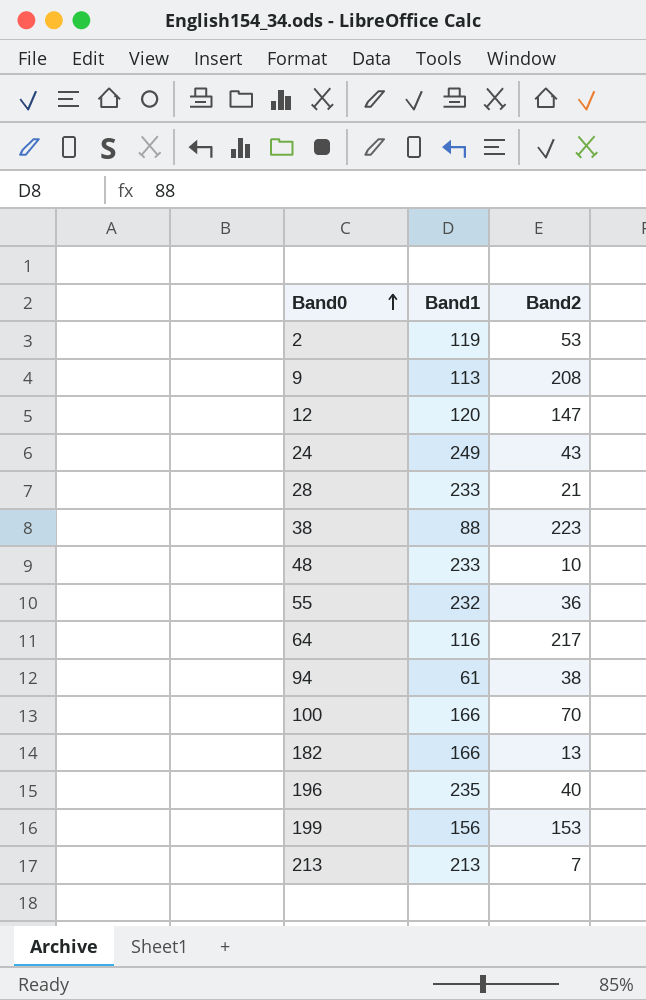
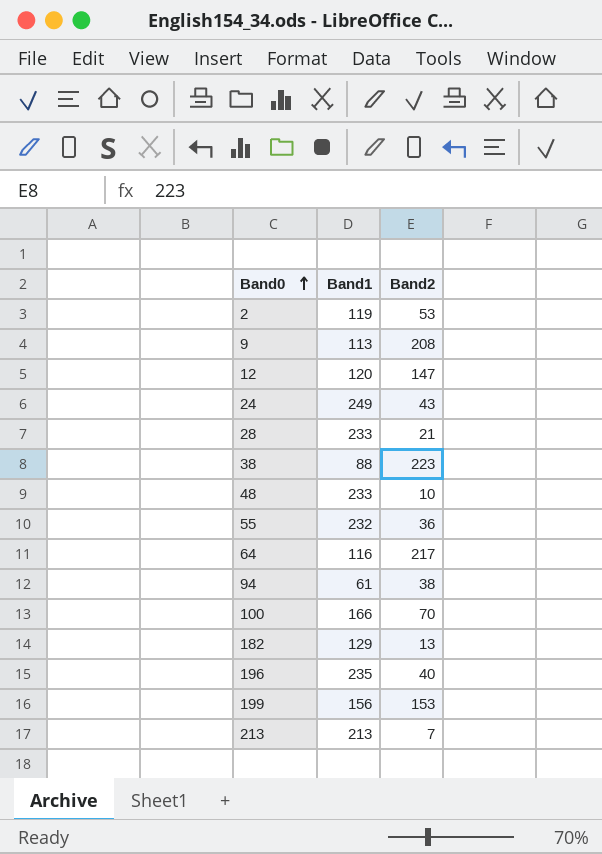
182 | Band1: 166 -> 129

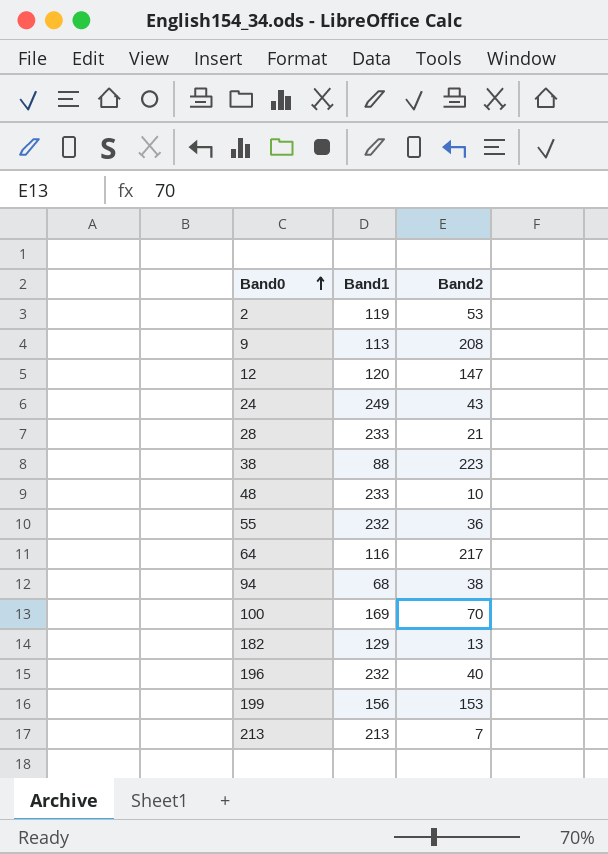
94 | Band1: 61 -> 68
100 | Band1: 166 -> 169
196 | Band1: 235 -> 232

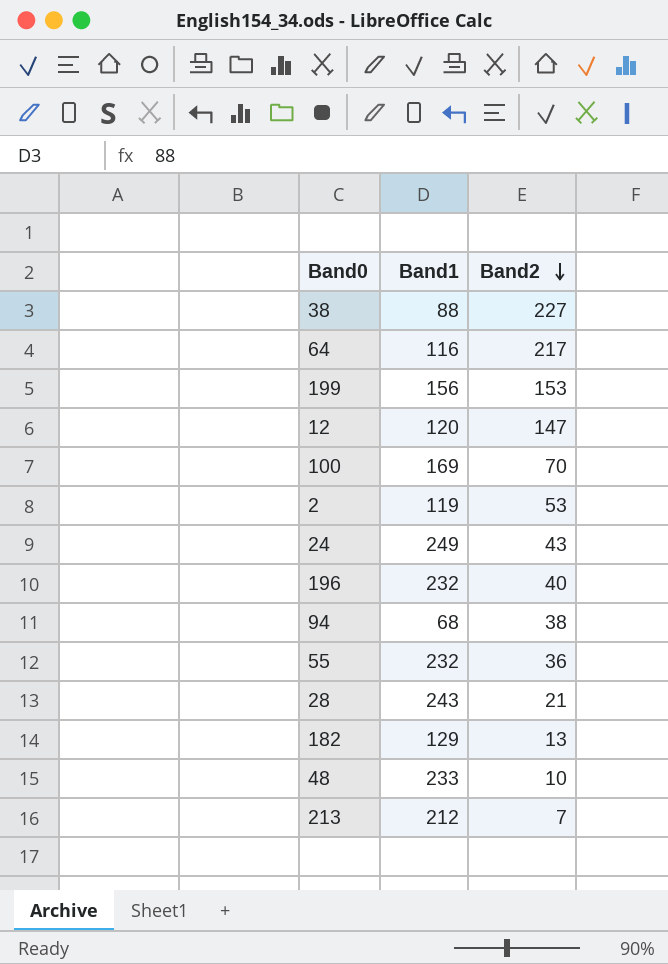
row order: Band0 ascending -> Band2 descending
row 9: 113 | 208 -> none
38 | Band2: 223 -> 227
28 | Band1: 233 -> 243
213 | Band1: 213 -> 212

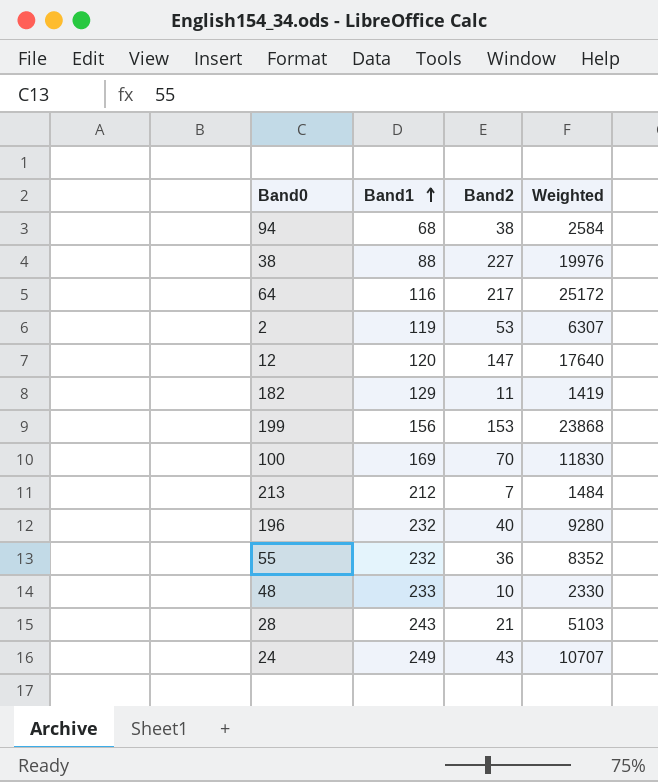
row order: Band2 descending -> Band1 ascending
column Weighted | formula: none -> [Band1] * [Band2]
182 | Band2: 13 -> 11

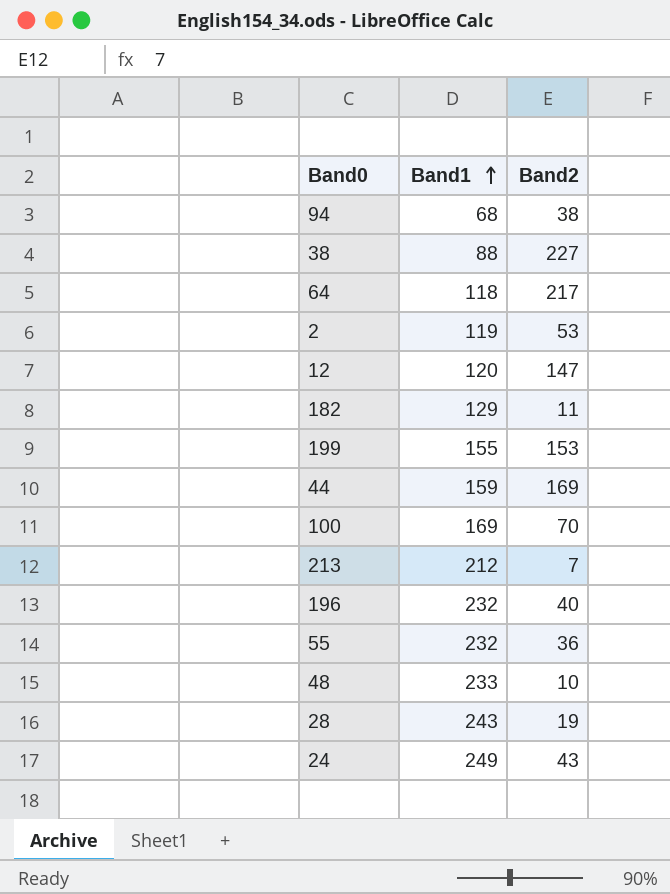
column Weighted | formula: [Band1] * [Band2] -> none
64 | Band1: 116 -> 118
199 | Band1: 156 -> 155
row 44: none -> 159 | 169
28 | Band2: 21 -> 19

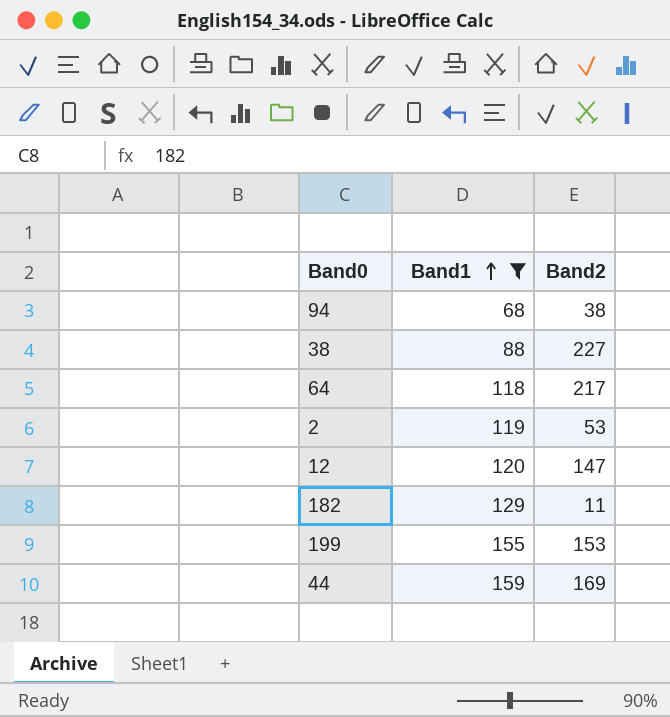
filter: none -> Band1 <= 159

